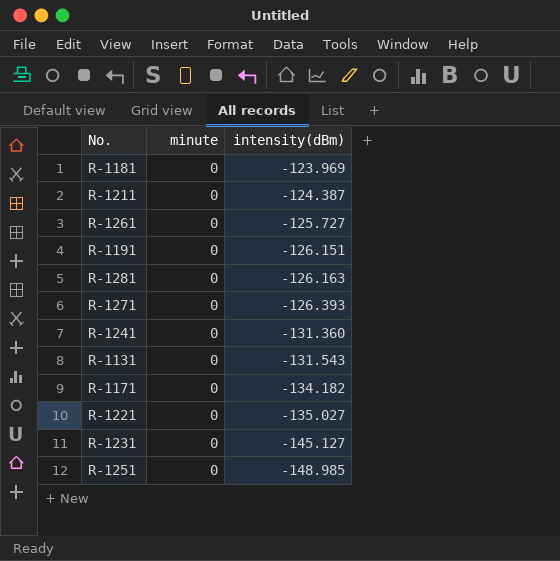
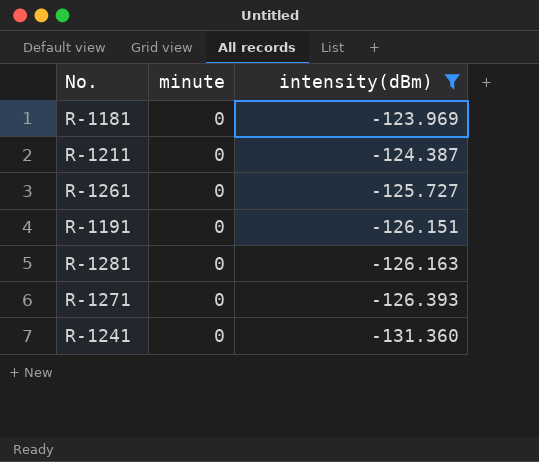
filter: none -> intensity(dBm) >= -131.360

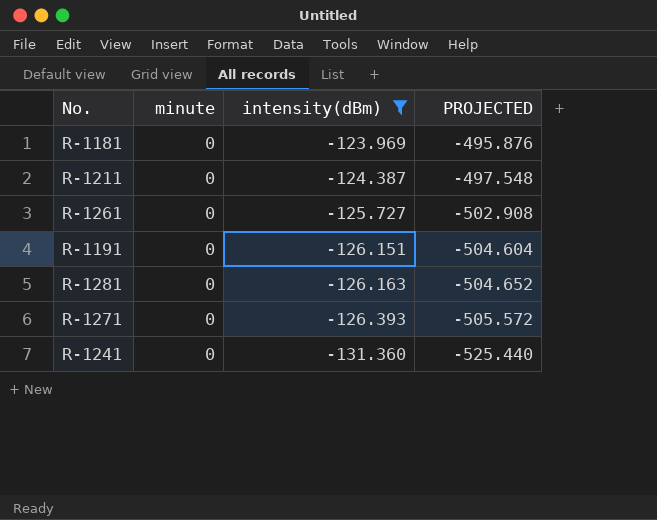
column PROJECTED | formula: none -> [intensity(dBm)] * 4

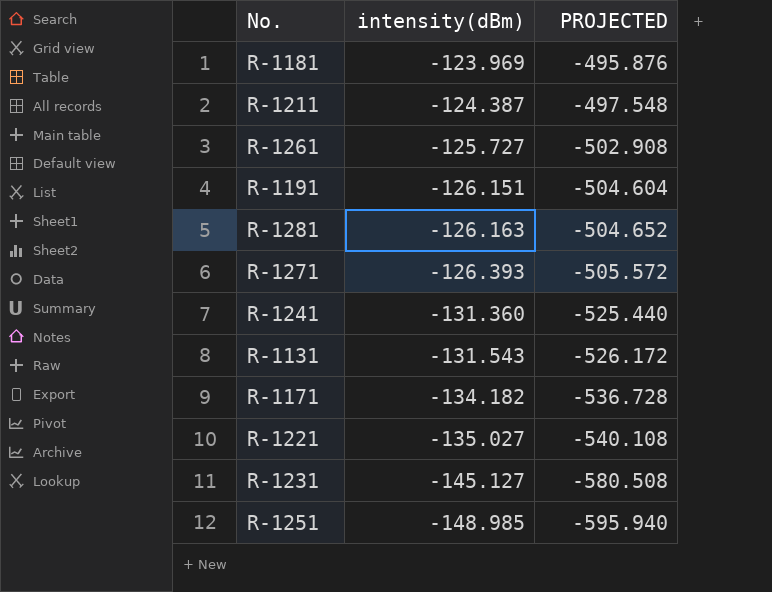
filter: intensity(dBm) >= -131.360 -> none
column minute | position: 2 -> none

